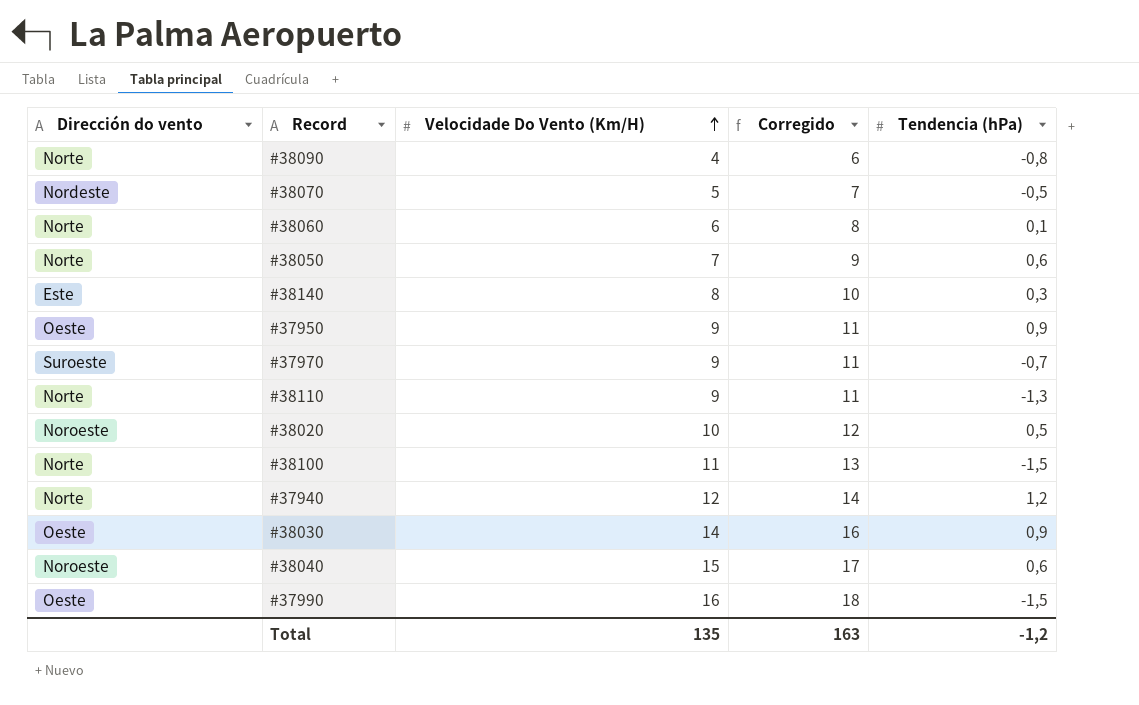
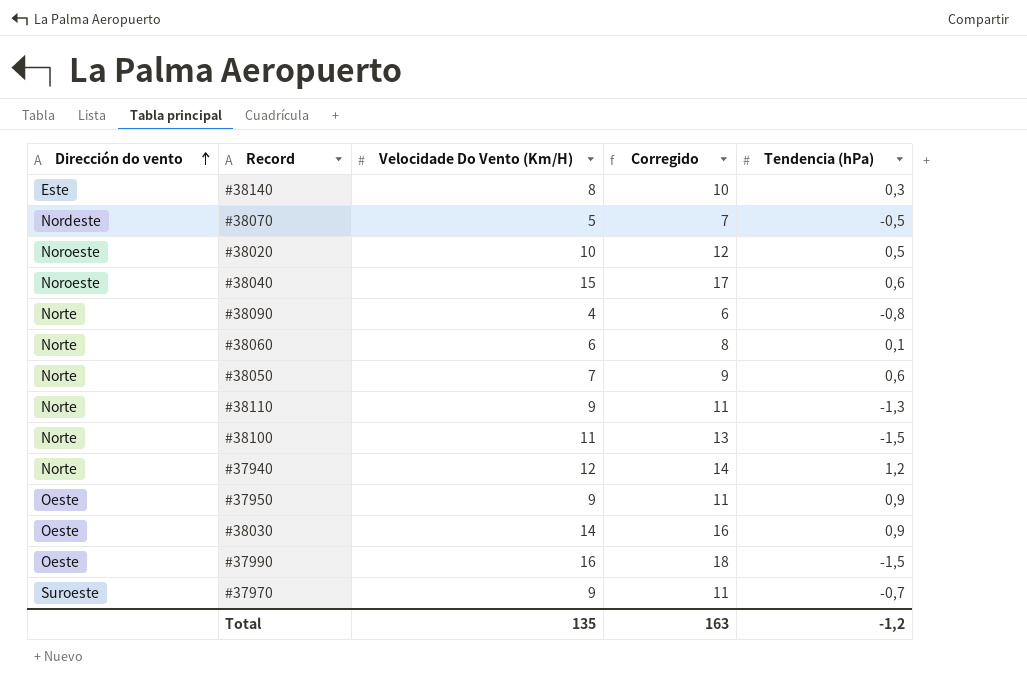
row order: Velocidade Do Vento (Km/H) ascending -> Dirección do vento ascending

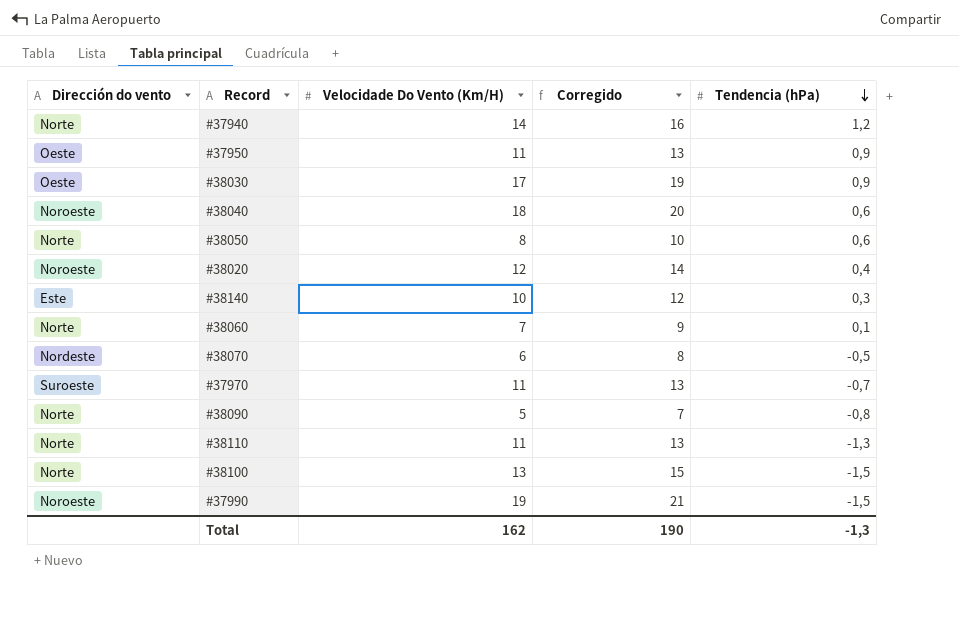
row order: Dirección do vento ascending -> Tendencia (hPa) descending
#37940 | Velocidade Do Vento (Km/H): 12 -> 14
#37940 | Corregido: 14 -> 16
#37950 | Velocidade Do Vento (Km/H): 9 -> 11
#37950 | Corregido: 11 -> 13
#38030 | Velocidade Do Vento (Km/H): 14 -> 17
#38030 | Corregido: 16 -> 19
#38040 | Velocidade Do Vento (Km/H): 15 -> 18
#38040 | Corregido: 17 -> 20
#38050 | Velocidade Do Vento (Km/H): 7 -> 8
#38050 | Corregido: 9 -> 10
#38020 | Velocidade Do Vento (Km/H): 10 -> 12
#38020 | Corregido: 12 -> 14
#38020 | Tendencia (hPa): 0,5 -> 0,4
#38140 | Velocidade Do Vento (Km/H): 8 -> 10
#38140 | Corregido: 10 -> 12
#38060 | Velocidade Do Vento (Km/H): 6 -> 7
#38060 | Corregido: 8 -> 9
#38070 | Velocidade Do Vento (Km/H): 5 -> 6
#38070 | Corregido: 7 -> 8
#37970 | Velocidade Do Vento (Km/H): 9 -> 11
#37970 | Corregido: 11 -> 13
#38090 | Velocidade Do Vento (Km/H): 4 -> 5
#38090 | Corregido: 6 -> 7
#38110 | Velocidade Do Vento (Km/H): 9 -> 11
#38110 | Corregido: 11 -> 13
#38100 | Velocidade Do Vento (Km/H): 11 -> 13
#38100 | Corregido: 13 -> 15
#37990 | Dirección do vento: Oeste -> Noroeste
#37990 | Velocidade Do Vento (Km/H): 16 -> 19
#37990 | Corregido: 18 -> 21
Total | Velocidade Do Vento (Km/H): 135 -> 162
Total | Corregido: 163 -> 190
Total | Tendencia (hPa): -1,2 -> -1,3

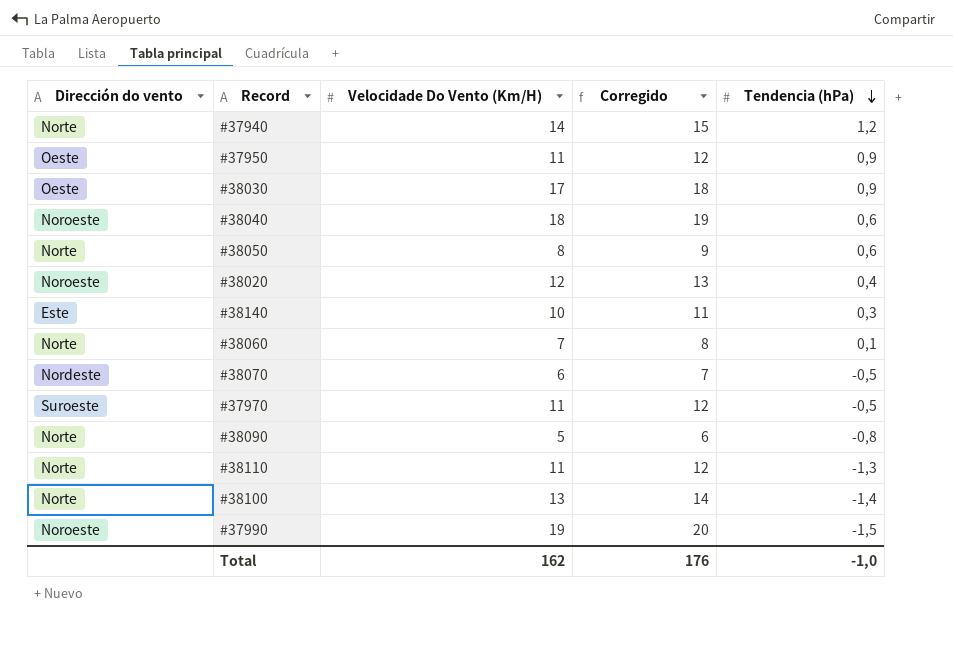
column Corregido | formula: [Velocidade Do Vento (Km/H)] + 2 -> [Velocidade Do Vento (Km/H)] + 1
#37970 | Tendencia (hPa): -0,7 -> -0,5
#38100 | Tendencia (hPa): -1,5 -> -1,4
Total | Corregido: 190 -> 176
Total | Tendencia (hPa): -1,3 -> -1,0

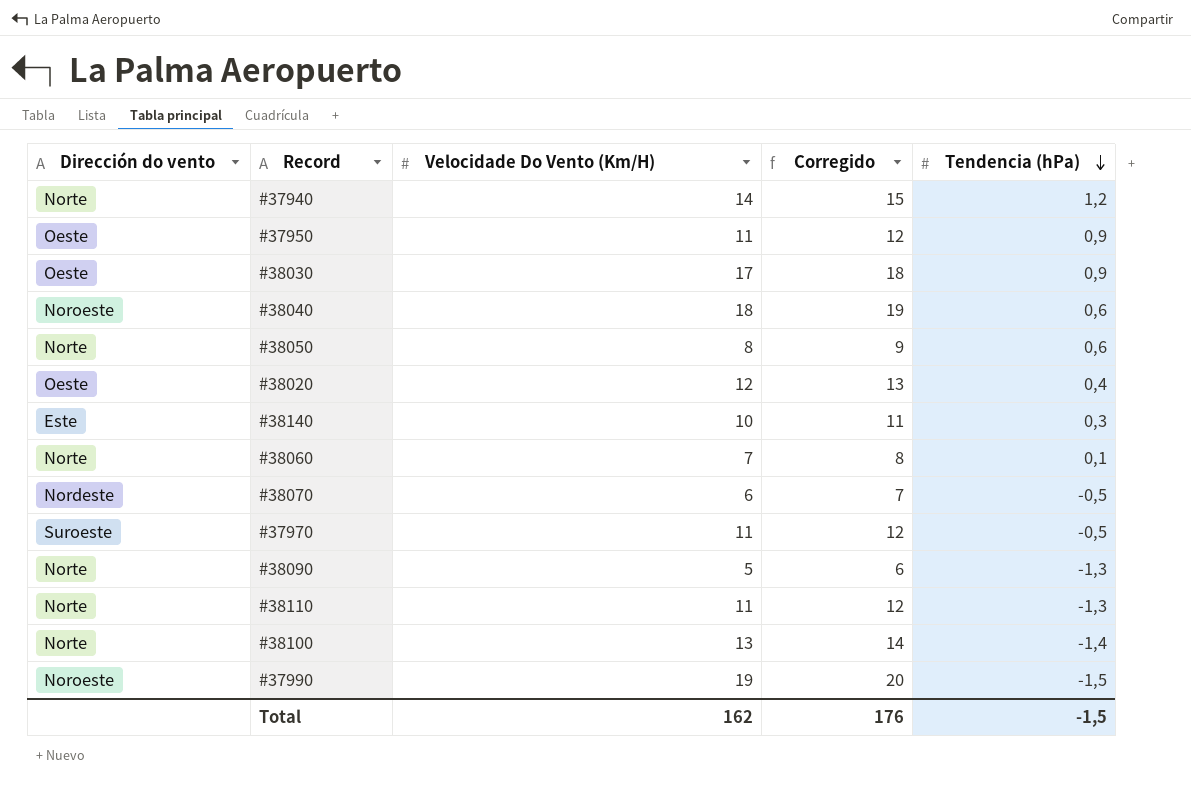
#38020 | Dirección do vento: Noroeste -> Oeste
#38090 | Tendencia (hPa): -0,8 -> -1,3
Total | Tendencia (hPa): -1,0 -> -1,5

